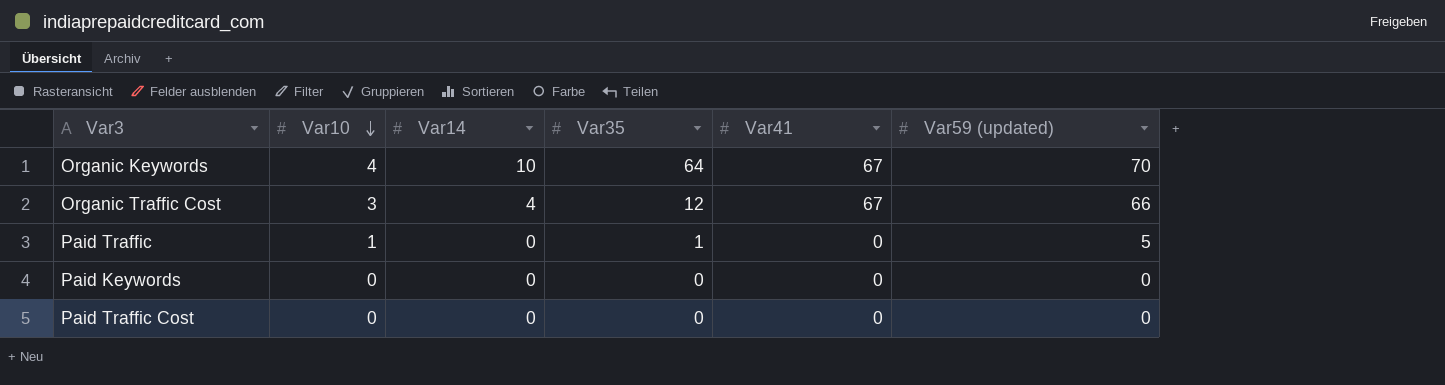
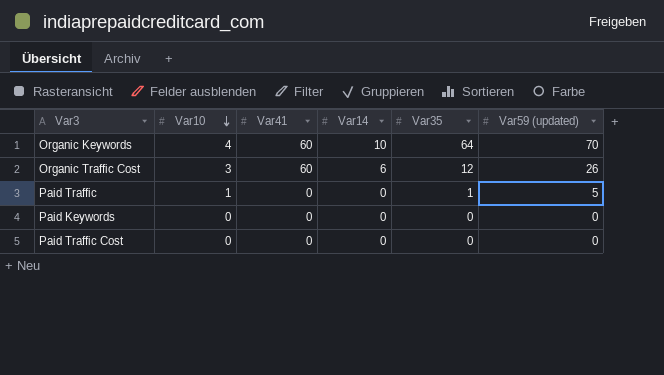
column Var41 | position: 5 -> 3
Organic Keywords | Var41: 67 -> 60
Organic Traffic Cost | Var41: 67 -> 60
Organic Traffic Cost | Var14: 4 -> 6
Organic Traffic Cost | Var59 (updated): 66 -> 26

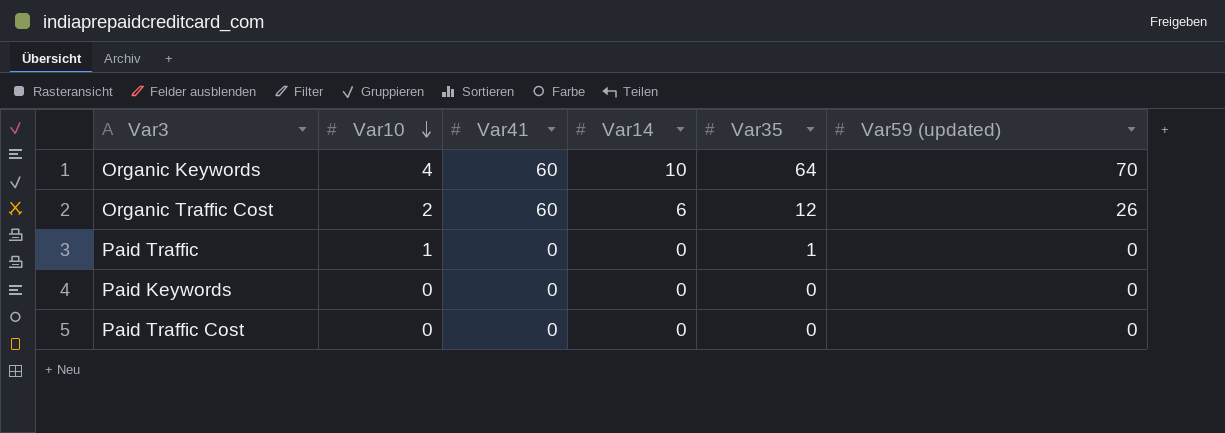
Organic Traffic Cost | Var10: 3 -> 2
Paid Traffic | Var59 (updated): 5 -> 0

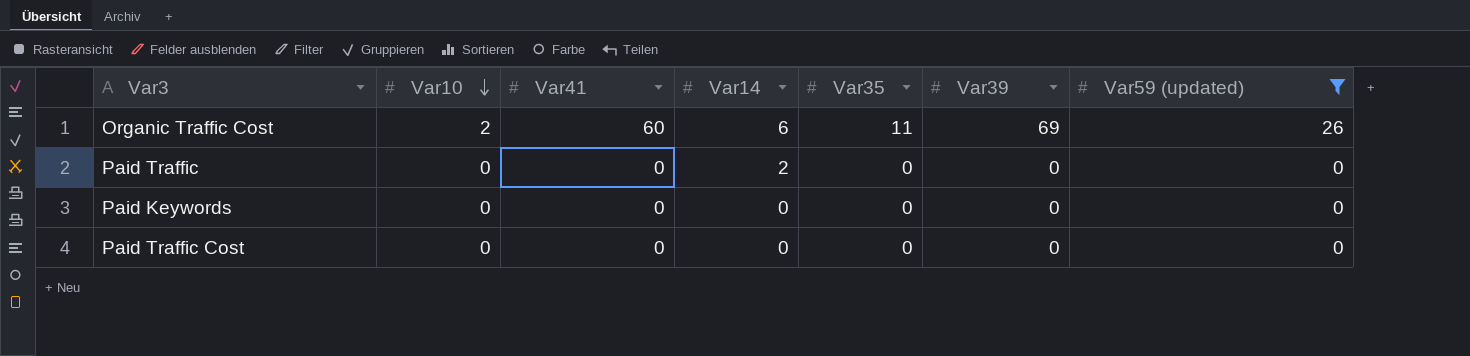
filter: none -> Var59 (updated) != 70
column Var39 | position: none -> 6
Organic Traffic Cost | Var35: 12 -> 11
Paid Traffic | Var10: 1 -> 0
Paid Traffic | Var14: 0 -> 2
Paid Traffic | Var35: 1 -> 0

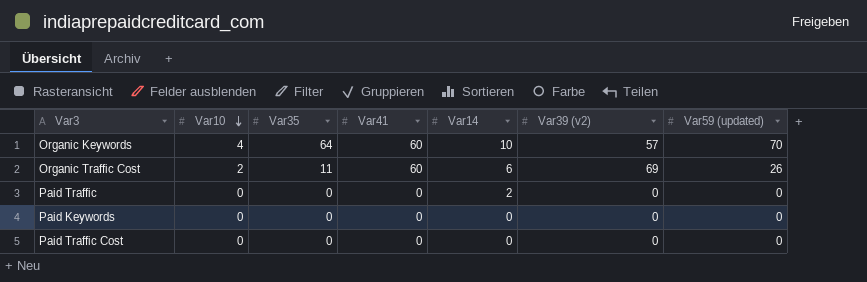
filter: Var59 (updated) != 70 -> none
column Var35 | position: 5 -> 3
column name: Var39 -> Var39 (v2)

